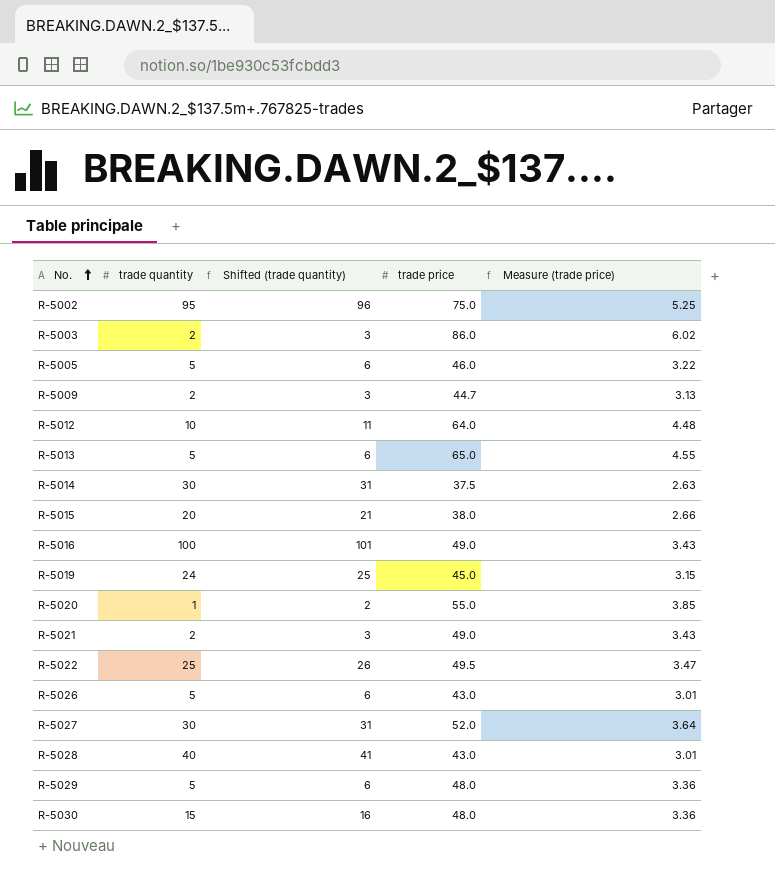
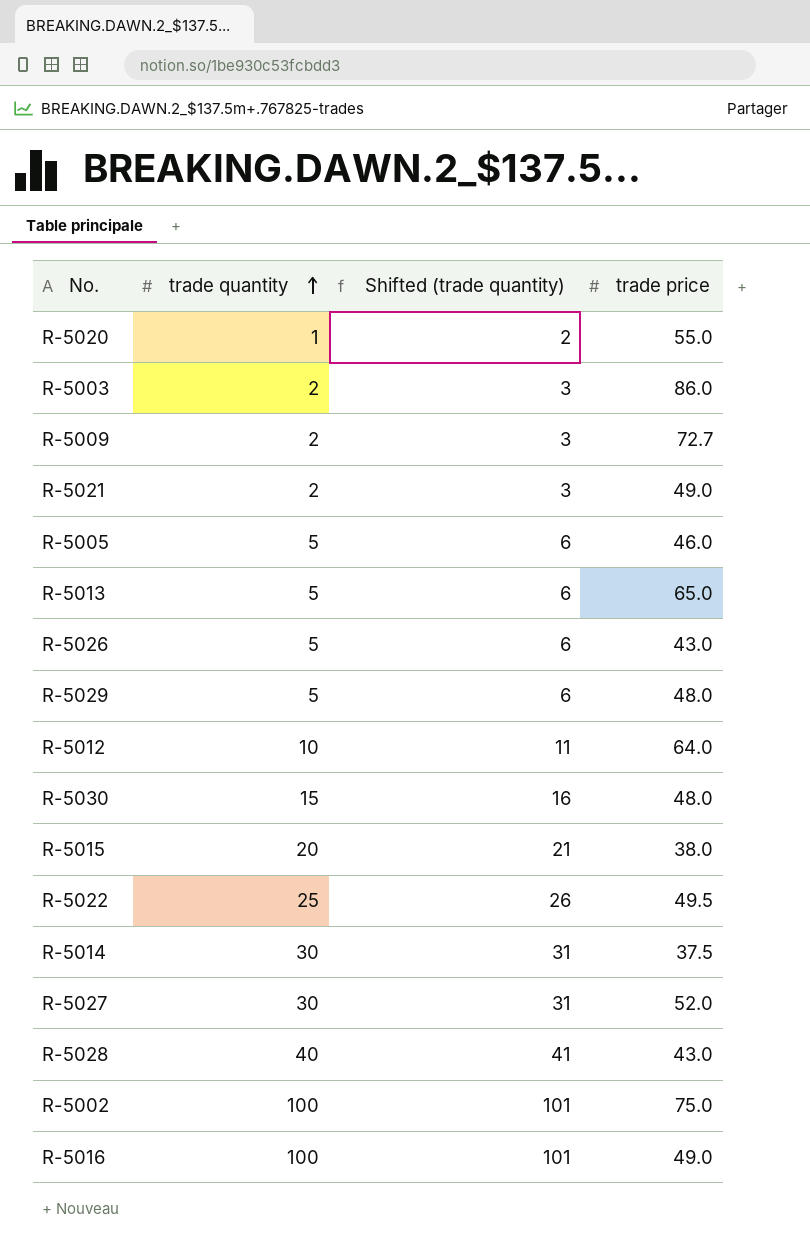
row order: No. ascending -> trade quantity ascending
column Measure (trade price) | formula: [trade price] * 0.07 -> none
row R-5019: 24 | 25 | 45.0 | 3.15 -> none
R-5009 | trade price: 44.7 -> 72.7
R-5002 | trade quantity: 95 -> 100
R-5002 | Shifted (trade quantity): 96 -> 101

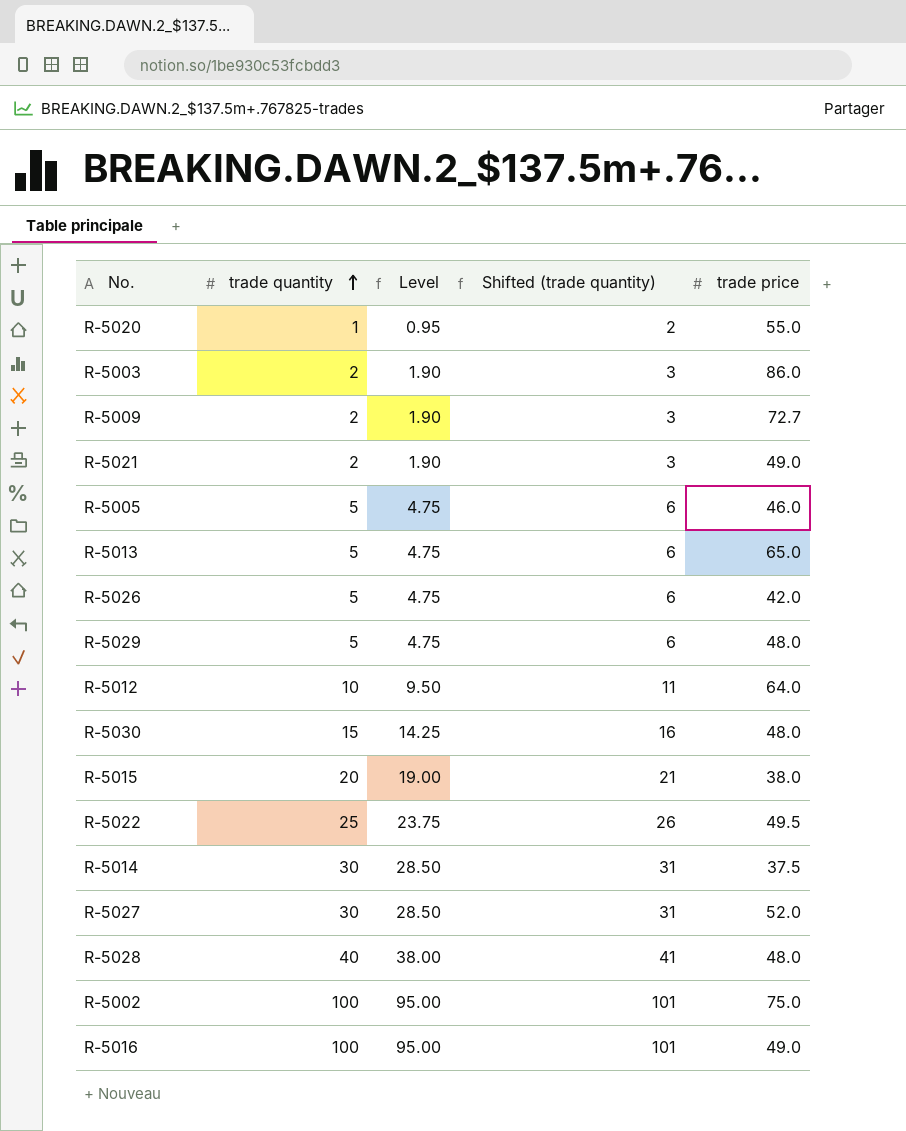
column Level | formula: none -> [trade quantity] * 0.95
R-5026 | trade price: 43.0 -> 42.0
R-5028 | trade price: 43.0 -> 48.0

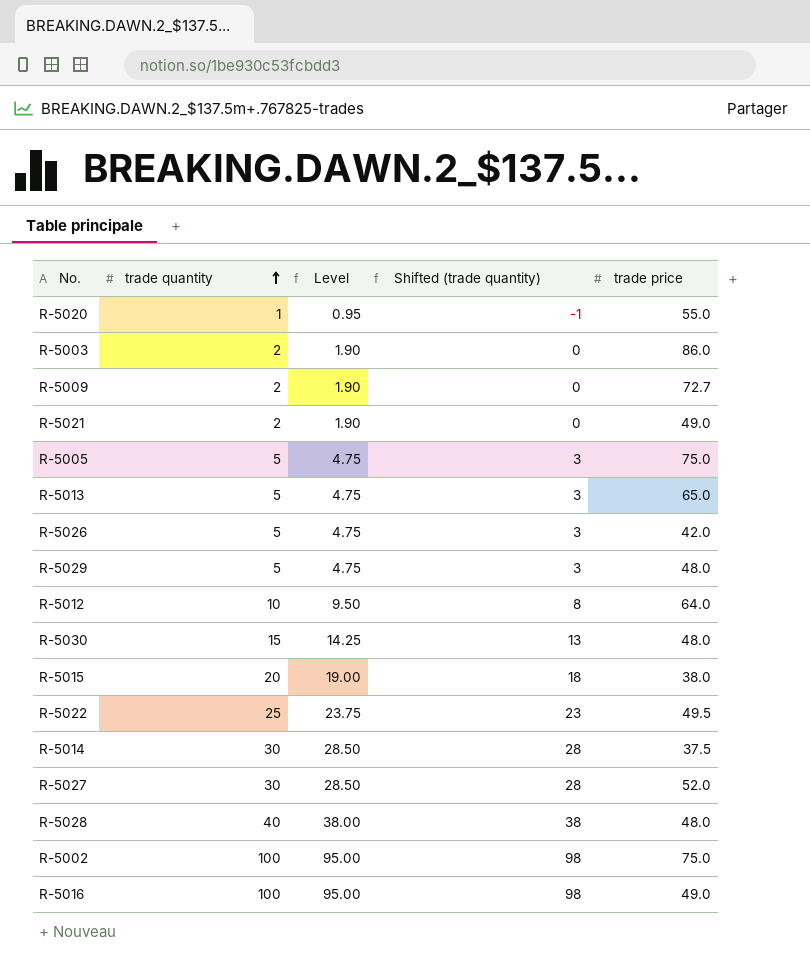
column Shifted (trade quantity) | formula: [trade quantity] + 1 -> [trade quantity] - 2
R-5005 | trade price: 46.0 -> 75.0

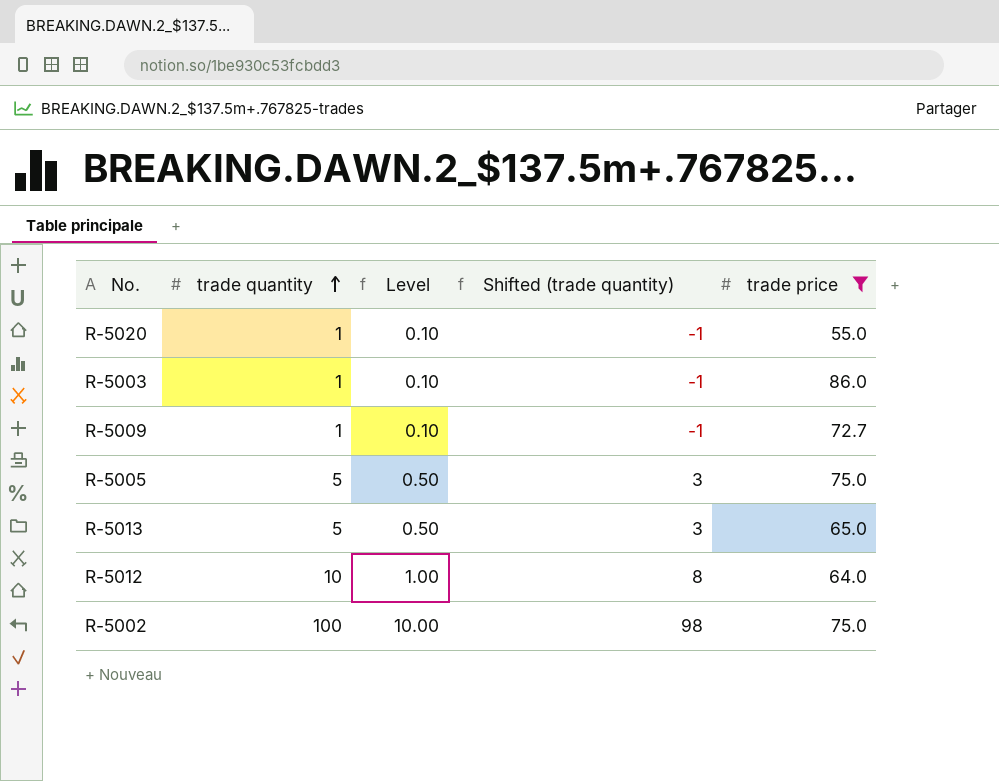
filter: none -> trade price >= 55.0
column Level | formula: [trade quantity] * 0.95 -> [trade quantity] * 0.1
R-5003 | trade quantity: 2 -> 1
R-5003 | Shifted (trade quantity): 0 -> -1
R-5009 | trade quantity: 2 -> 1
R-5009 | Shifted (trade quantity): 0 -> -1

